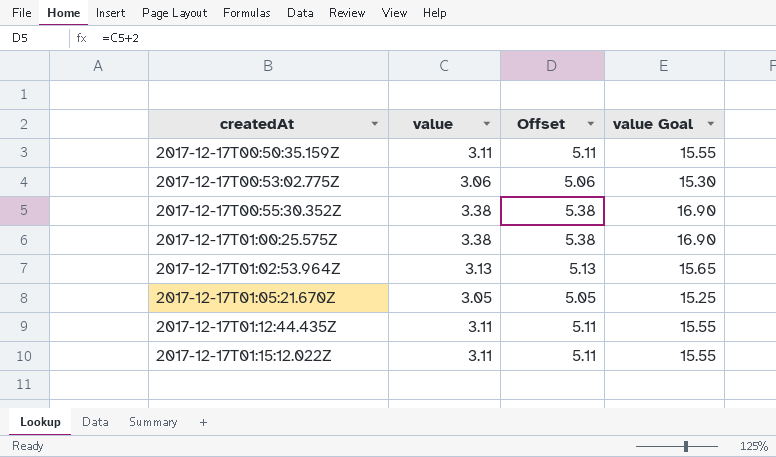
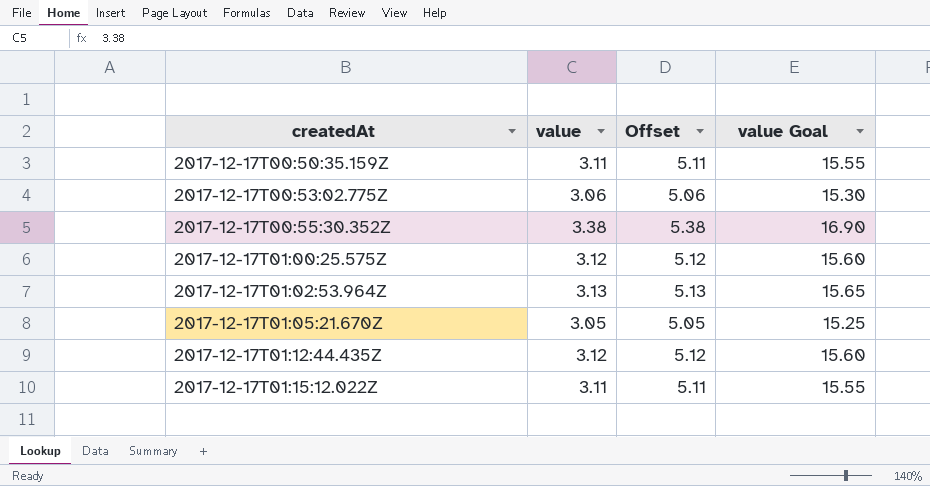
2017-12-17T01:00:25.575Z | value: 3.38 -> 3.12
2017-12-17T01:00:25.575Z | Offset: 5.38 -> 5.12
2017-12-17T01:00:25.575Z | value Goal: 16.90 -> 15.60
2017-12-17T01:12:44.435Z | value: 3.11 -> 3.12
2017-12-17T01:12:44.435Z | Offset: 5.11 -> 5.12
2017-12-17T01:12:44.435Z | value Goal: 15.55 -> 15.60

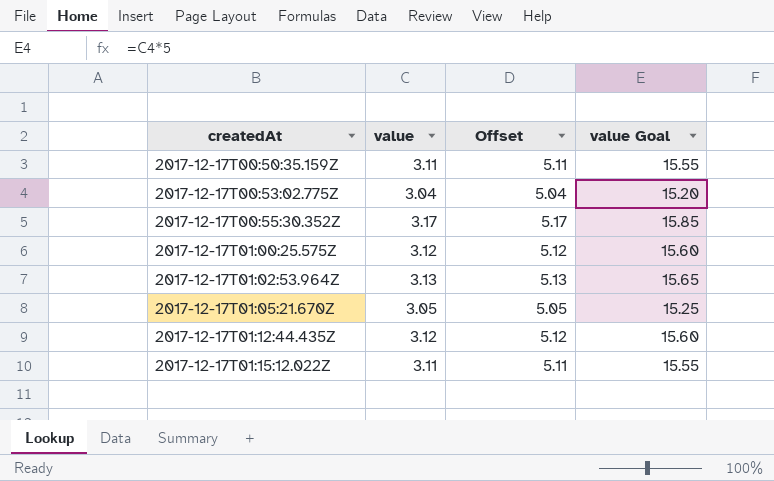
2017-12-17T00:53:02.775Z | value: 3.06 -> 3.04
2017-12-17T00:53:02.775Z | Offset: 5.06 -> 5.04
2017-12-17T00:53:02.775Z | value Goal: 15.30 -> 15.20
2017-12-17T00:55:30.352Z | value: 3.38 -> 3.17
2017-12-17T00:55:30.352Z | Offset: 5.38 -> 5.17
2017-12-17T00:55:30.352Z | value Goal: 16.90 -> 15.85

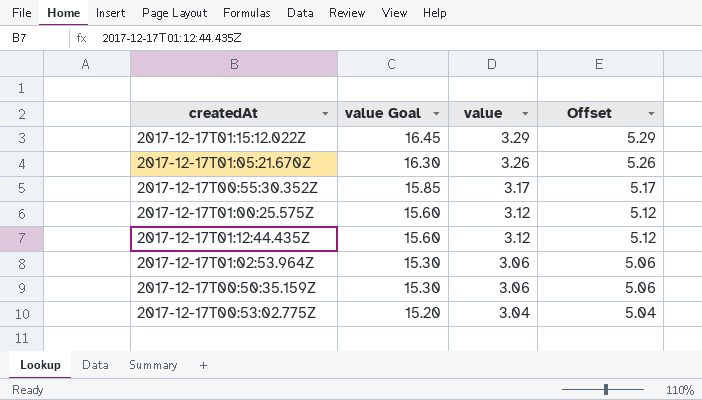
row order: createdAt ascending -> value Goal descending
column value Goal | position: 4 -> 2
2017-12-17T01:15:12.022Z | value Goal: 15.55 -> 16.45
2017-12-17T01:15:12.022Z | value: 3.11 -> 3.29
2017-12-17T01:15:12.022Z | Offset: 5.11 -> 5.29
2017-12-17T01:05:21.670Z | value Goal: 15.25 -> 16.30
2017-12-17T01:05:21.670Z | value: 3.05 -> 3.26
2017-12-17T01:05:21.670Z | Offset: 5.05 -> 5.26
2017-12-17T01:02:53.964Z | value Goal: 15.65 -> 15.30
2017-12-17T01:02:53.964Z | value: 3.13 -> 3.06
2017-12-17T01:02:53.964Z | Offset: 5.13 -> 5.06
2017-12-17T00:50:35.159Z | value Goal: 15.55 -> 15.30
2017-12-17T00:50:35.159Z | value: 3.11 -> 3.06
2017-12-17T00:50:35.159Z | Offset: 5.11 -> 5.06

